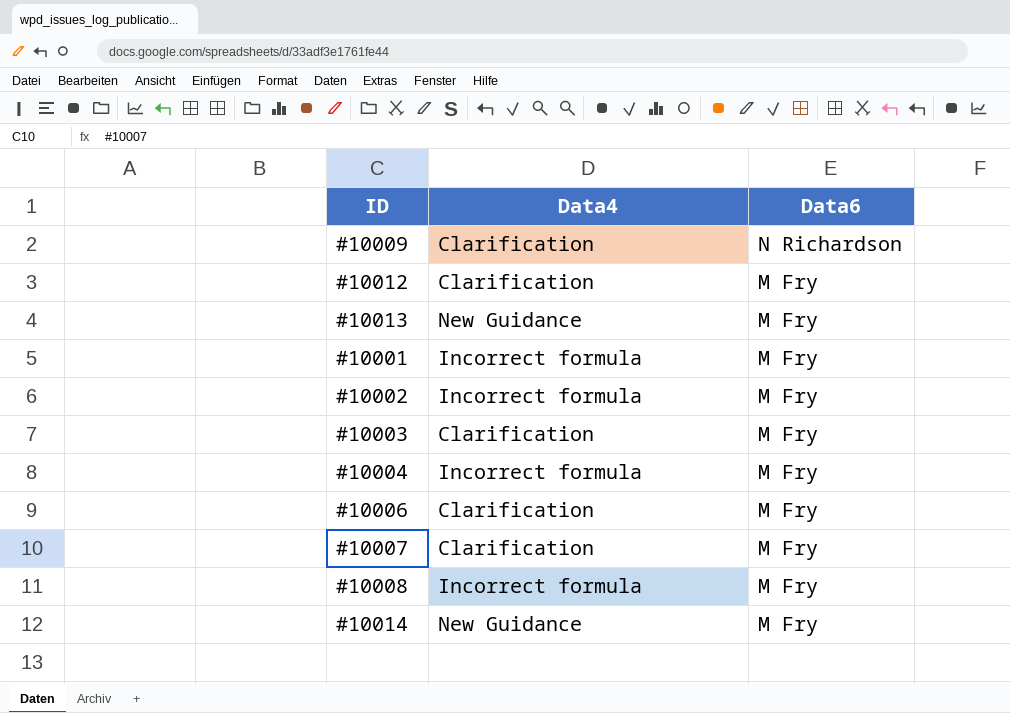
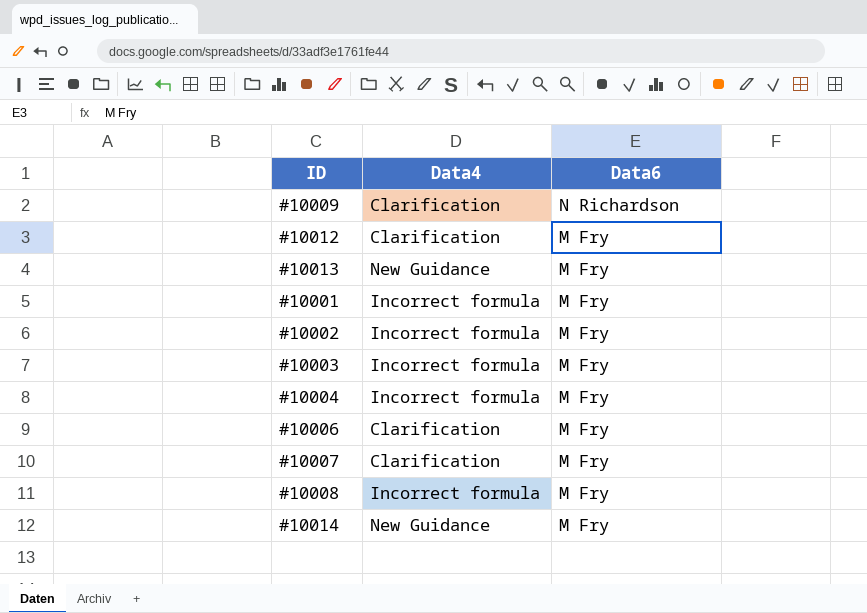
#10003 | Data4: Clarification -> Incorrect formula

